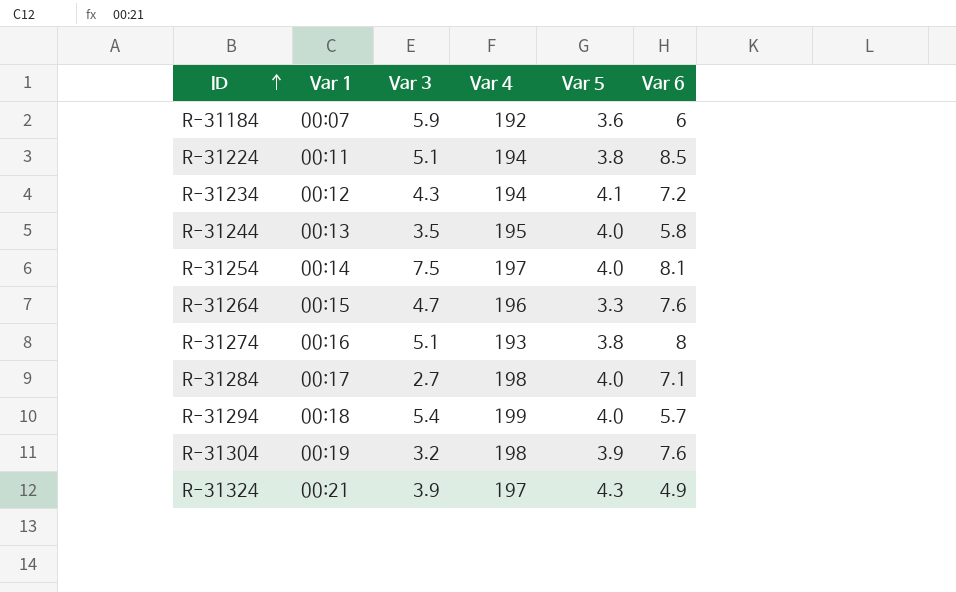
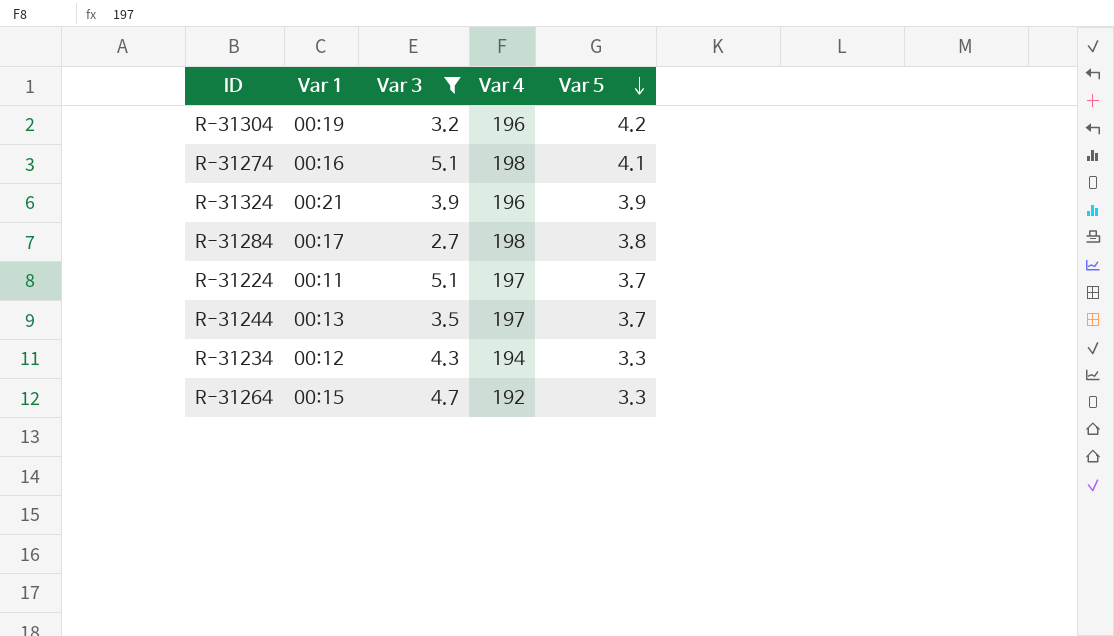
filter: none -> Var 3 <= 5.1
row order: ID ascending -> Var 5 descending
column Var 6 | position: 6 -> none
R-31304 | Var 4: 198 -> 196
R-31304 | Var 5: 3.9 -> 4.2
R-31274 | Var 4: 193 -> 198
R-31274 | Var 5: 3.8 -> 4.1
R-31324 | Var 4: 197 -> 196
R-31324 | Var 5: 4.3 -> 3.9
R-31284 | Var 5: 4.0 -> 3.8
R-31224 | Var 4: 194 -> 197
R-31224 | Var 5: 3.8 -> 3.7
R-31244 | Var 4: 195 -> 197
R-31244 | Var 5: 4.0 -> 3.7
R-31234 | Var 5: 4.1 -> 3.3
R-31264 | Var 4: 196 -> 192

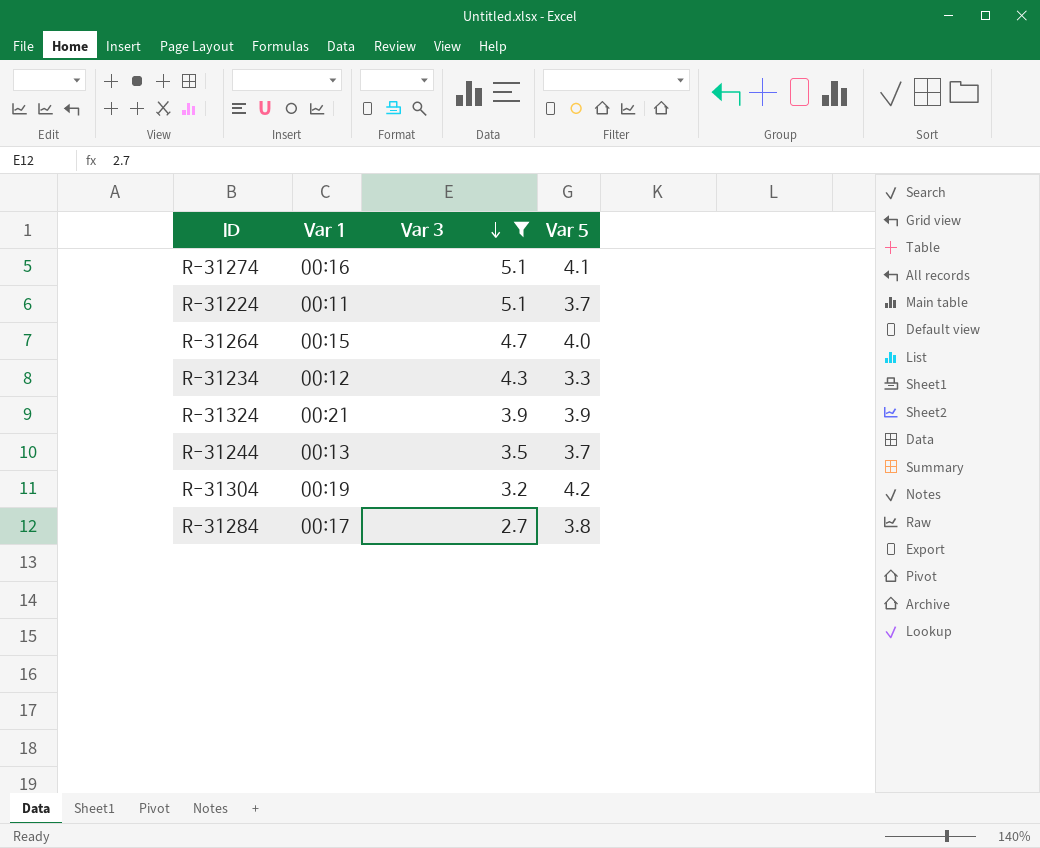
row order: Var 5 descending -> Var 3 descending
column Var 4 | position: 4 -> none
R-31264 | Var 5: 3.3 -> 4.0

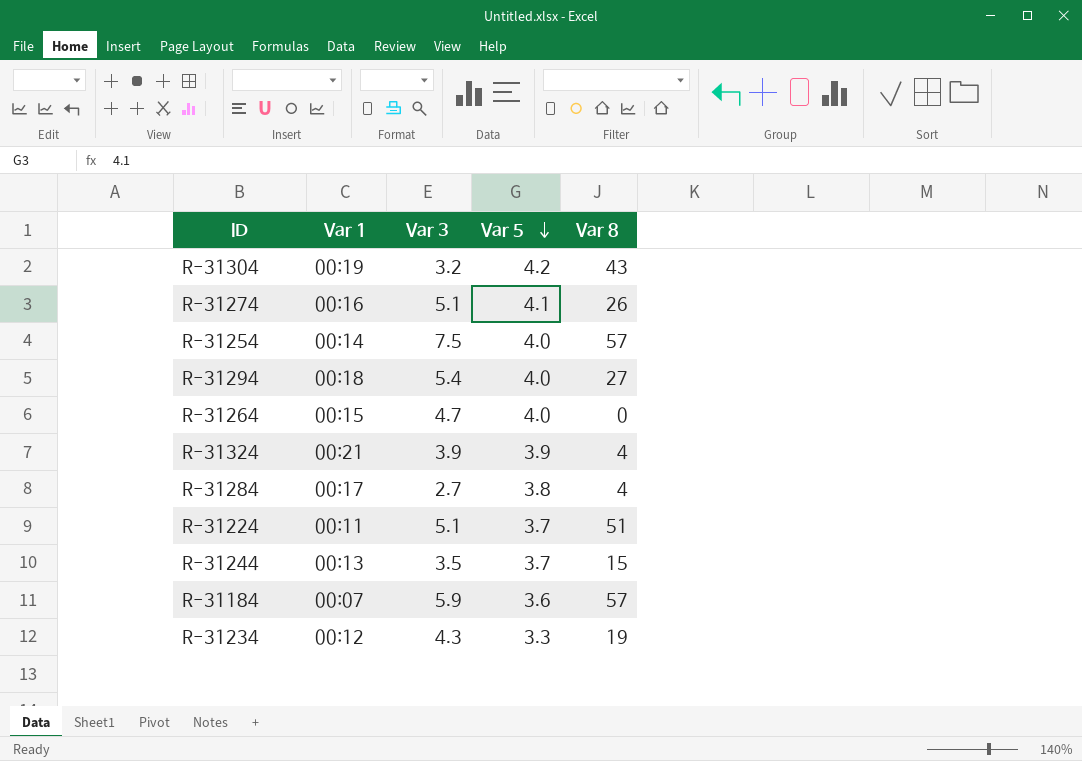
filter: Var 3 <= 5.1 -> none
row order: Var 3 descending -> Var 5 descending
column Var 8 | position: none -> 5

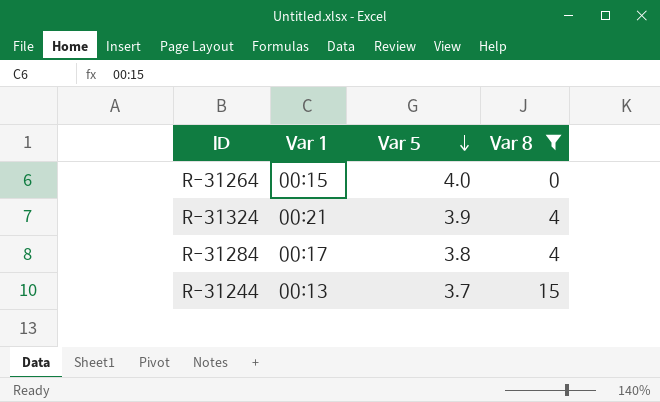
filter: none -> Var 8 <= 15
column Var 3 | position: 3 -> none

